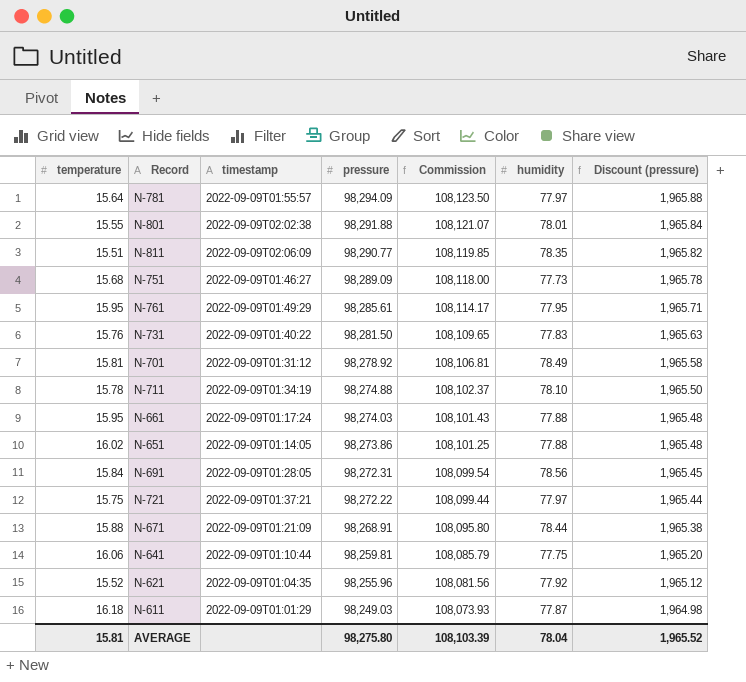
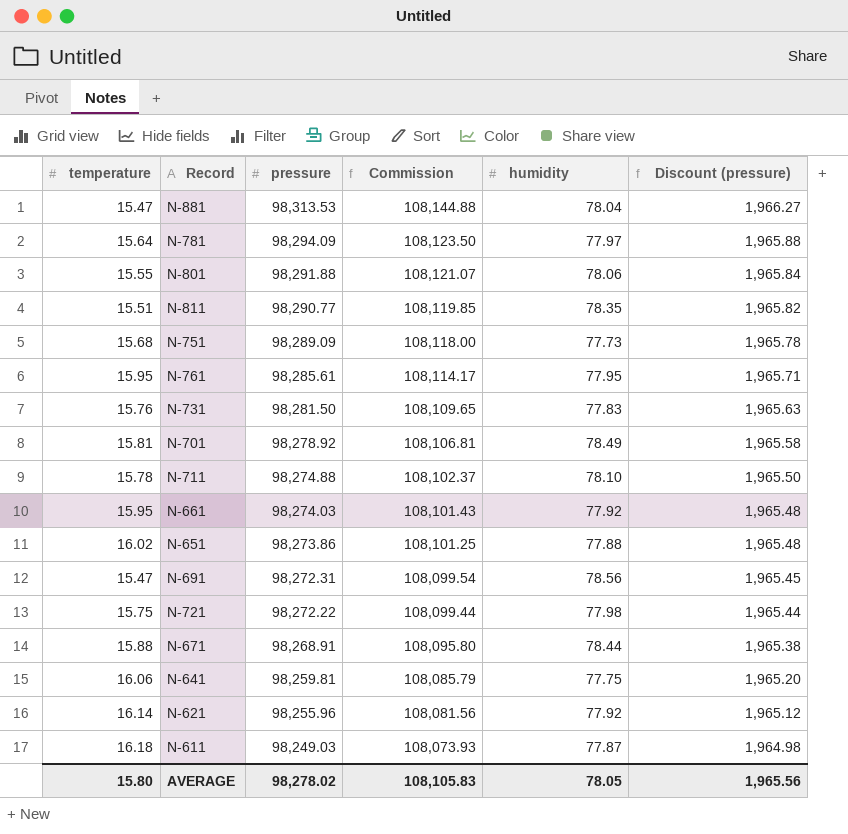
column timestamp | position: 3 -> none
row N-881: none -> 15.47 | 98,313.53 | 108,144.88 | 78.04 | 1,966.27
N-801 | humidity: 78.01 -> 78.06
N-661 | humidity: 77.88 -> 77.92
N-691 | temperature: 15.84 -> 15.47
N-721 | humidity: 77.97 -> 77.98
N-621 | temperature: 15.52 -> 16.14
AVERAGE | temperature: 15.81 -> 15.80
AVERAGE | pressure: 98,275.80 -> 98,278.02
AVERAGE | Commission: 108,103.39 -> 108,105.83
AVERAGE | humidity: 78.04 -> 78.05
AVERAGE | Discount (pressure): 1,965.52 -> 1,965.56

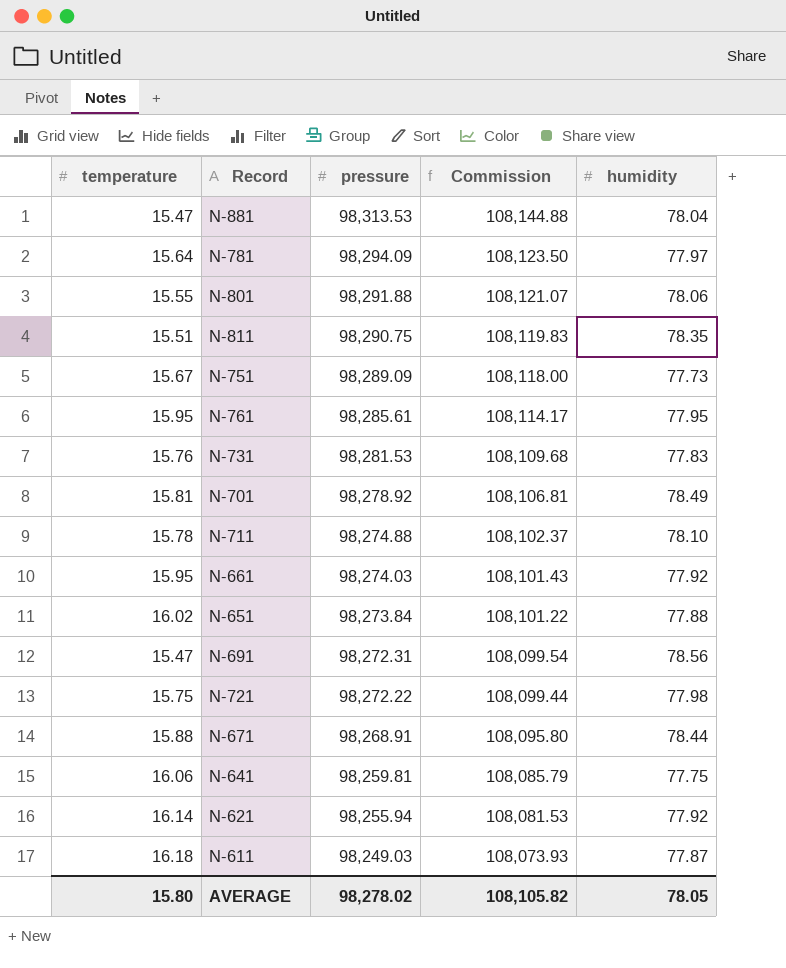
column Discount (pressure) | formula: [pressure] * 0.02 -> none
N-811 | pressure: 98,290.77 -> 98,290.75
N-811 | Commission: 108,119.85 -> 108,119.83
N-751 | temperature: 15.68 -> 15.67
N-731 | pressure: 98,281.50 -> 98,281.53
N-731 | Commission: 108,109.65 -> 108,109.68
N-651 | pressure: 98,273.86 -> 98,273.84
N-651 | Commission: 108,101.25 -> 108,101.22
N-621 | pressure: 98,255.96 -> 98,255.94
N-621 | Commission: 108,081.56 -> 108,081.53
AVERAGE | Commission: 108,105.83 -> 108,105.82

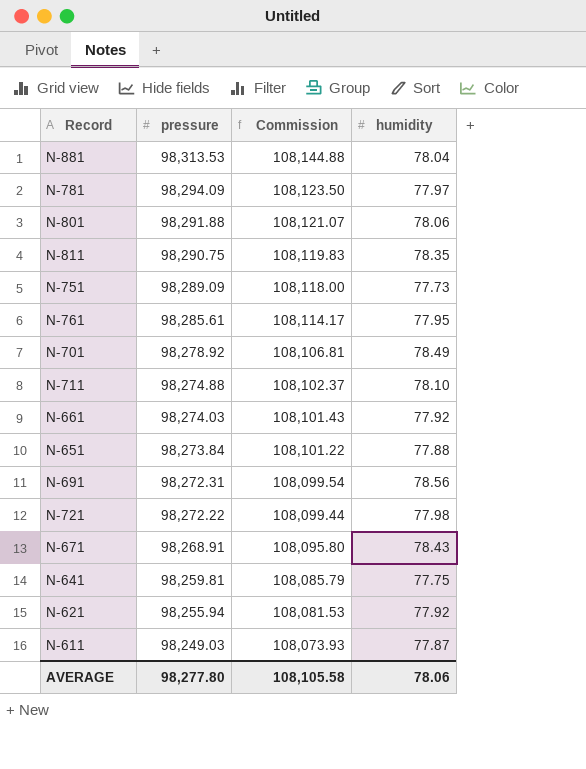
column temperature | position: 1 -> none
row N-731: 15.76 | 98,281.53 | 108,109.68 | 77.83 -> none
N-671 | humidity: 78.44 -> 78.43
AVERAGE | pressure: 98,278.02 -> 98,277.80
AVERAGE | Commission: 108,105.82 -> 108,105.58
AVERAGE | humidity: 78.05 -> 78.06

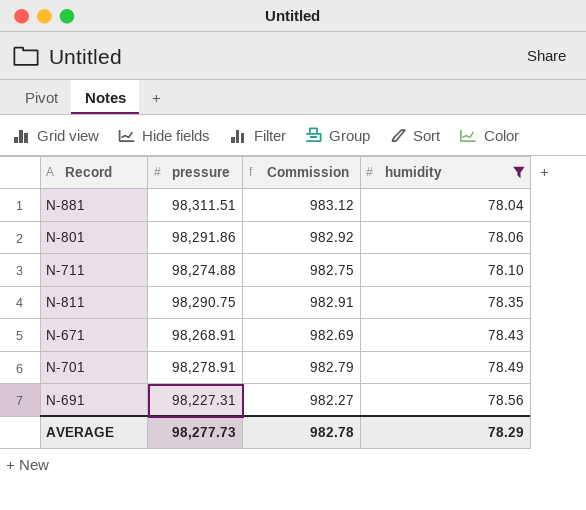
filter: none -> humidity >= 78.04
row order: pressure descending -> humidity ascending
column Commission | formula: [pressure] * 1.1 -> [pressure] * 0.01
N-881 | pressure: 98,313.53 -> 98,311.51
N-801 | pressure: 98,291.88 -> 98,291.86
N-701 | pressure: 98,278.92 -> 98,278.91
N-691 | pressure: 98,272.31 -> 98,227.31
AVERAGE | pressure: 98,277.80 -> 98,277.73
AVERAGE | Commission: 108,105.58 -> 982.78
AVERAGE | humidity: 78.06 -> 78.29

